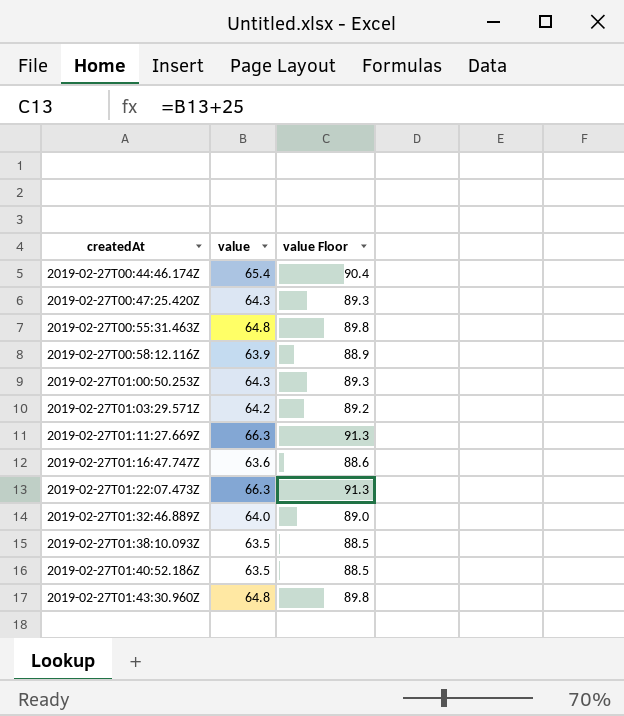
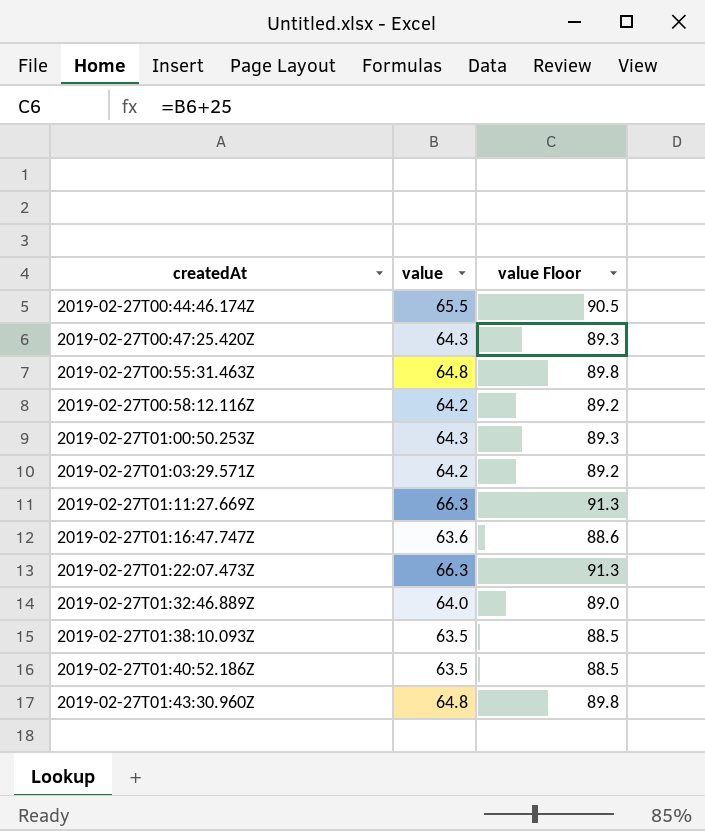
2019-02-27T00:44:46.174Z | value: 65.4 -> 65.5
2019-02-27T00:44:46.174Z | value Floor: 90.4 -> 90.5
2019-02-27T00:58:12.116Z | value: 63.9 -> 64.2
2019-02-27T00:58:12.116Z | value Floor: 88.9 -> 89.2

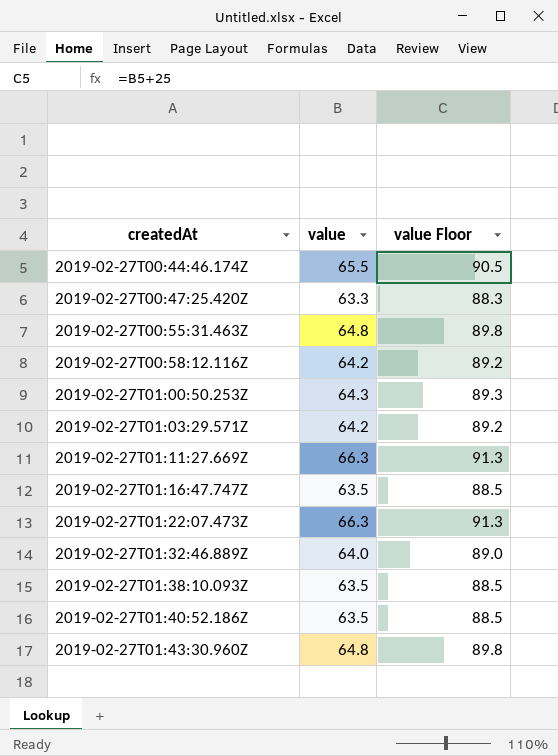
2019-02-27T00:47:25.420Z | value: 64.3 -> 63.3
2019-02-27T00:47:25.420Z | value Floor: 89.3 -> 88.3
2019-02-27T01:16:47.747Z | value: 63.6 -> 63.5
2019-02-27T01:16:47.747Z | value Floor: 88.6 -> 88.5

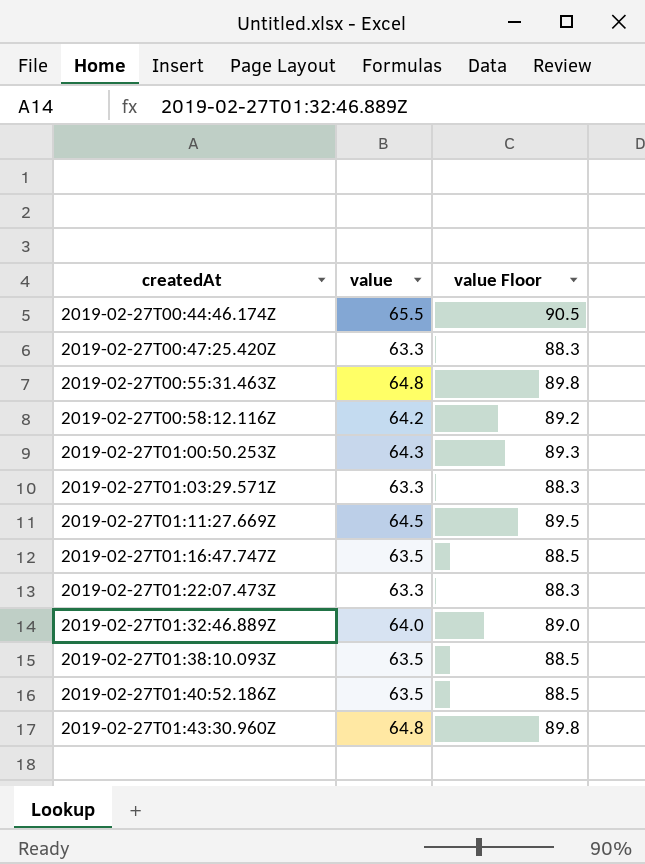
2019-02-27T01:03:29.571Z | value: 64.2 -> 63.3
2019-02-27T01:03:29.571Z | value Floor: 89.2 -> 88.3
2019-02-27T01:11:27.669Z | value: 66.3 -> 64.5
2019-02-27T01:11:27.669Z | value Floor: 91.3 -> 89.5
2019-02-27T01:22:07.473Z | value: 66.3 -> 63.3
2019-02-27T01:22:07.473Z | value Floor: 91.3 -> 88.3

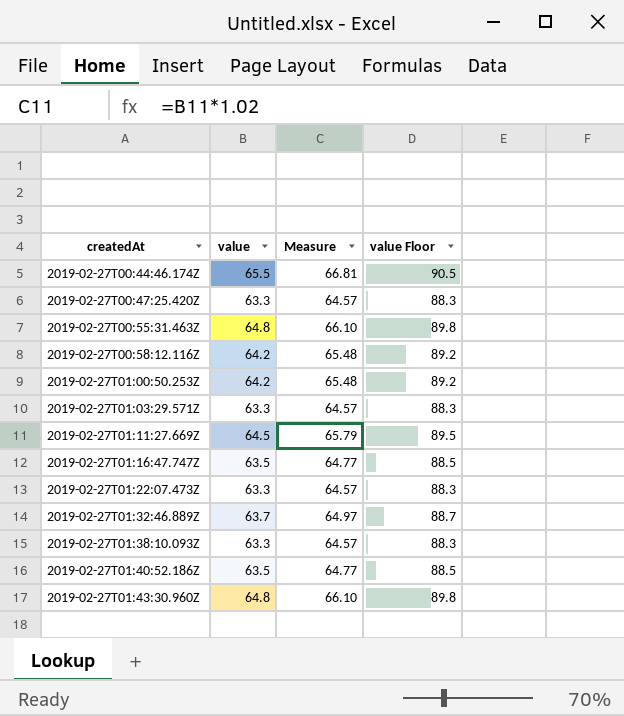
column Measure | formula: none -> [value] * 1.02
2019-02-27T01:00:50.253Z | value: 64.3 -> 64.2
2019-02-27T01:00:50.253Z | value Floor: 89.3 -> 89.2
2019-02-27T01:32:46.889Z | value: 64.0 -> 63.7
2019-02-27T01:32:46.889Z | value Floor: 89.0 -> 88.7
2019-02-27T01:38:10.093Z | value: 63.5 -> 63.3
2019-02-27T01:38:10.093Z | value Floor: 88.5 -> 88.3

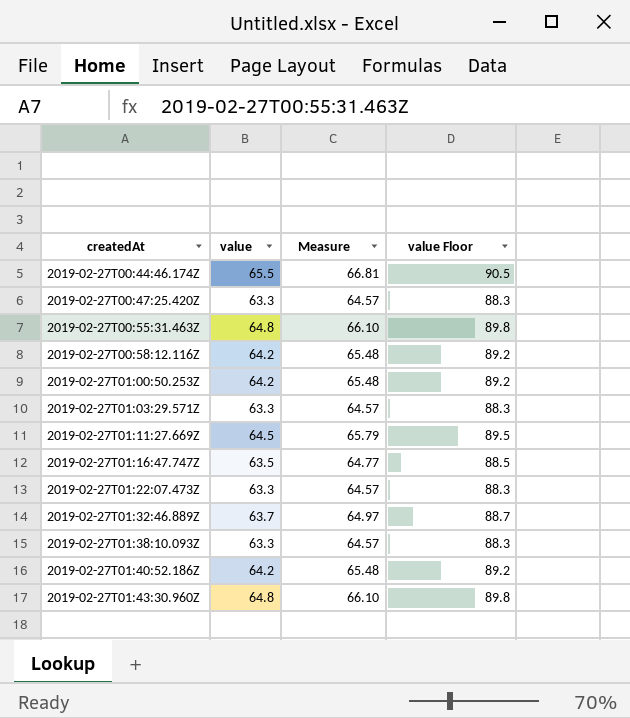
2019-02-27T01:40:52.186Z | value: 63.5 -> 64.2
2019-02-27T01:40:52.186Z | Measure: 64.77 -> 65.48
2019-02-27T01:40:52.186Z | value Floor: 88.5 -> 89.2

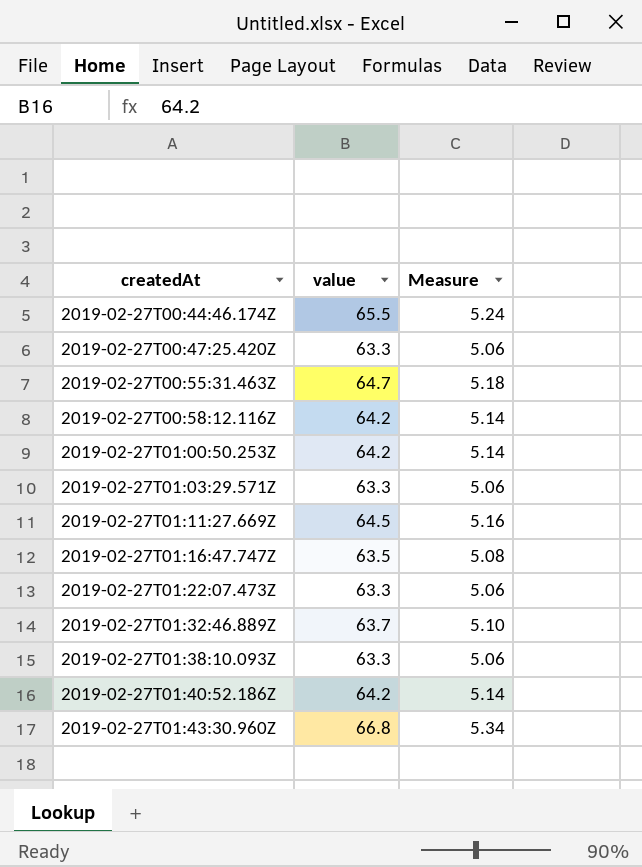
column value Floor | formula: [value] + 25 -> none
column Measure | formula: [value] * 1.02 -> [value] * 0.08
2019-02-27T00:55:31.463Z | value: 64.8 -> 64.7
2019-02-27T01:43:30.960Z | value: 64.8 -> 66.8

